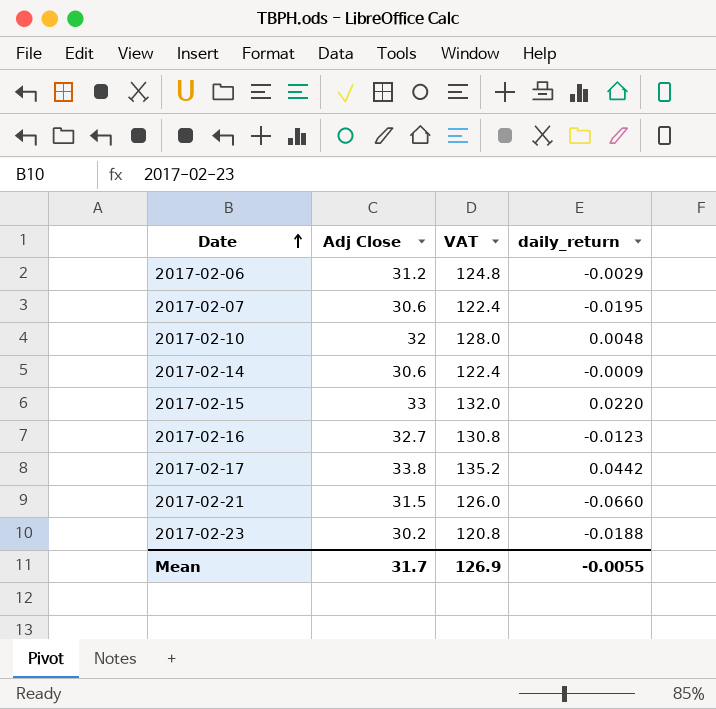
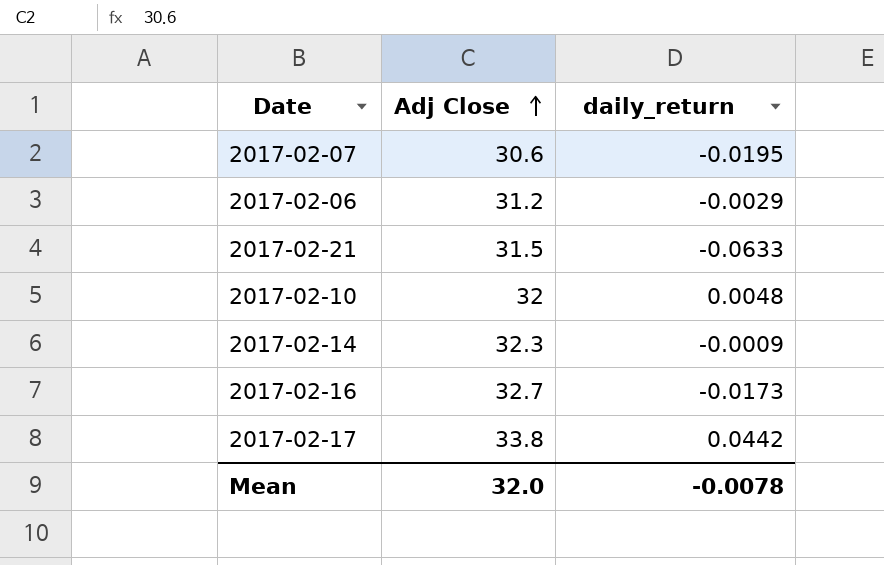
row order: Date ascending -> Adj Close ascending
column VAT | formula: [Adj Close] * 4 -> none
row 2017-02-15: 33 | 132.0 | 0.0220 -> none
row 2017-02-23: 30.2 | 120.8 | -0.0188 -> none
2017-02-21 | daily_return: -0.0660 -> -0.0633
2017-02-14 | Adj Close: 30.6 -> 32.3
2017-02-16 | daily_return: -0.0123 -> -0.0173
Mean | Adj Close: 31.7 -> 32.0
Mean | daily_return: -0.0055 -> -0.0078

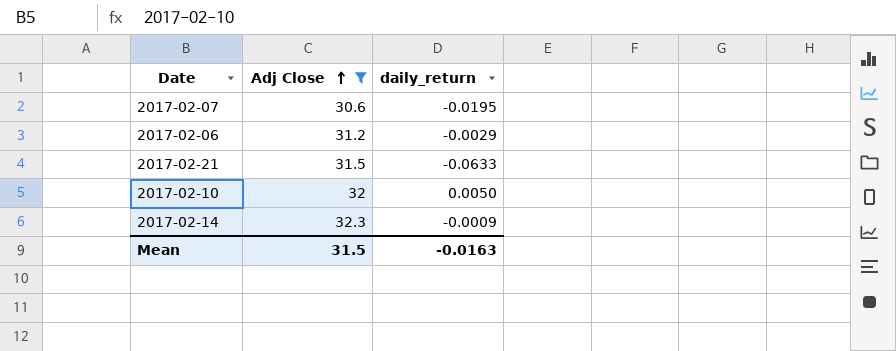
filter: none -> Adj Close <= 32.3
2017-02-10 | daily_return: 0.0048 -> 0.0050
Mean | Adj Close: 32.0 -> 31.5
Mean | daily_return: -0.0078 -> -0.0163

